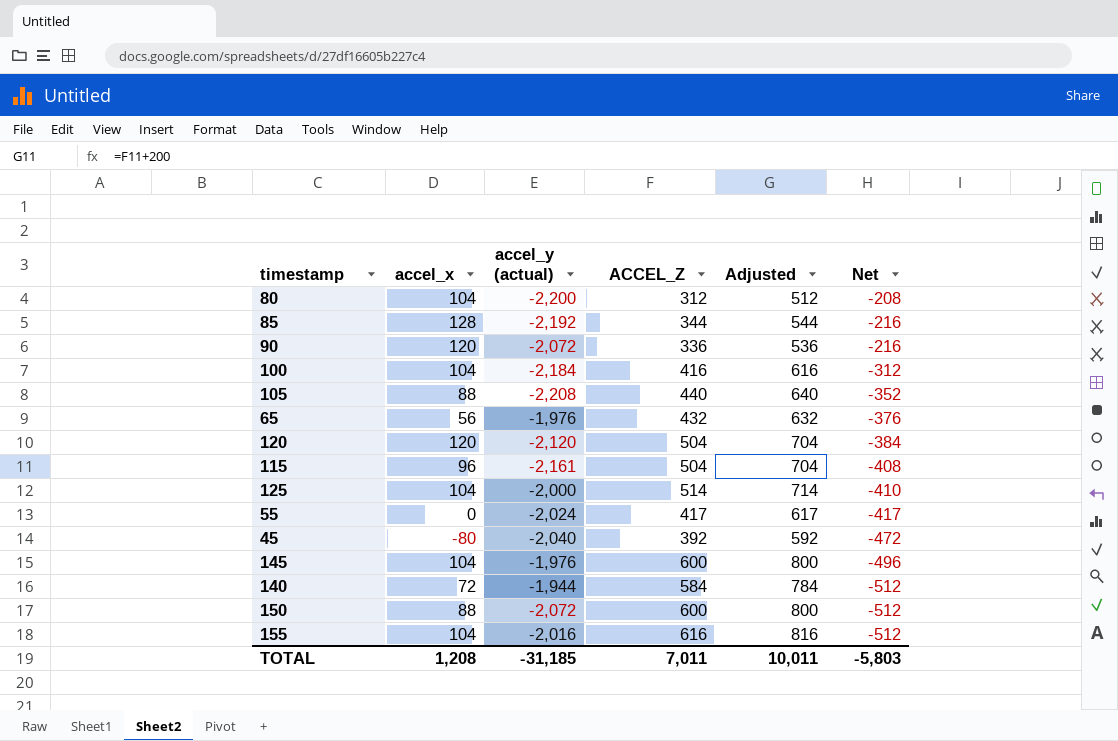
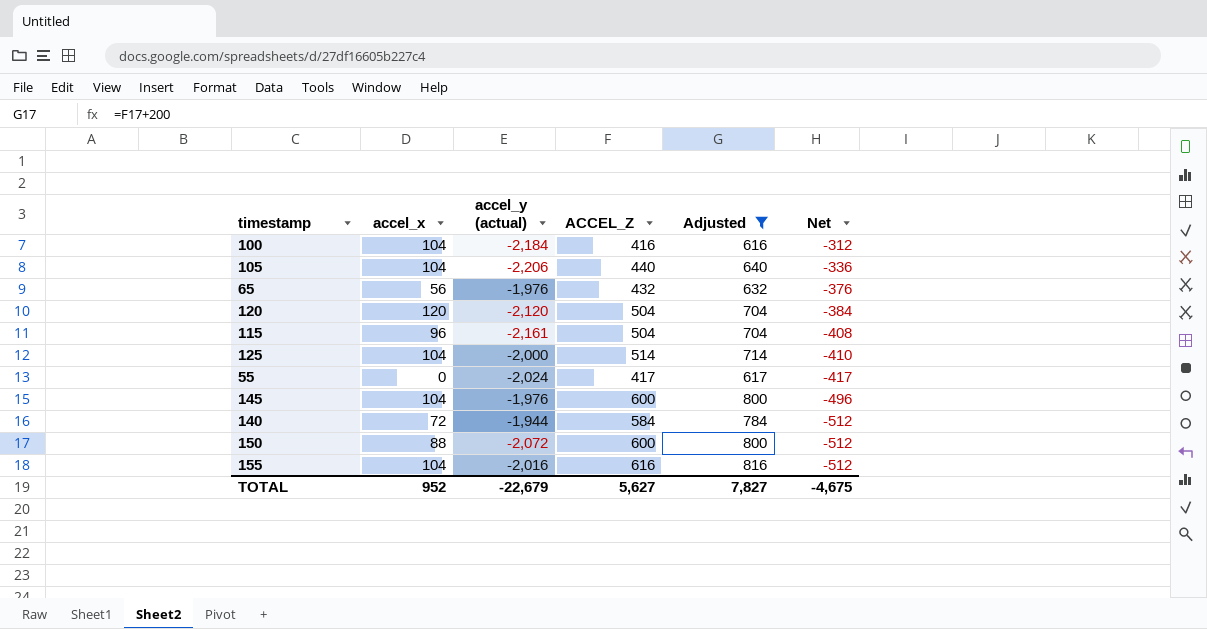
filter: none -> Adjusted >= 616
105 | accel_x: 88 -> 104
105 | accel_y (actual): -2,208 -> -2,206
105 | Net: -352 -> -336
TOTAL | accel_x: 1,208 -> 952
TOTAL | accel_y (actual): -31,185 -> -22,679
TOTAL | ACCEL_Z: 7,011 -> 5,627
TOTAL | Adjusted: 10,011 -> 7,827
TOTAL | Net: -5,803 -> -4,675

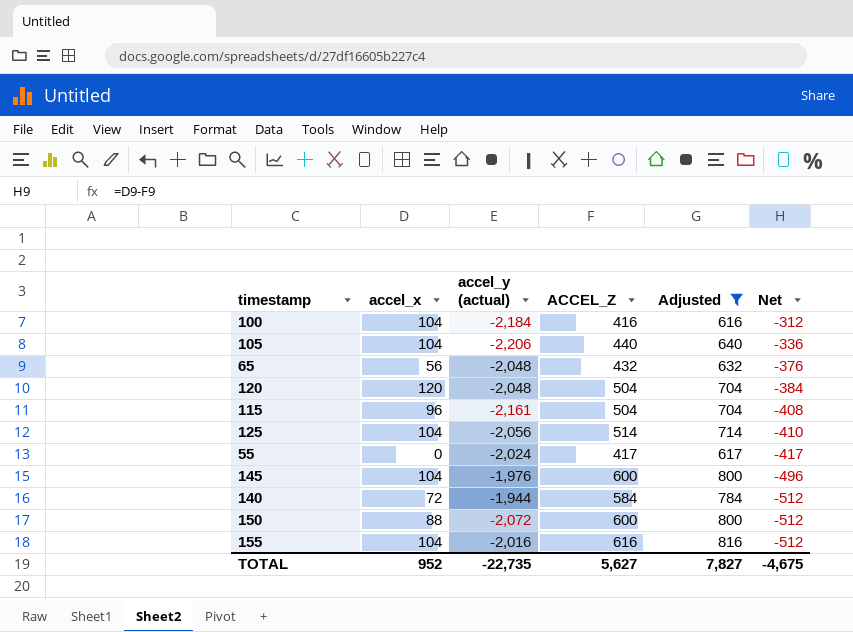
65 | accel_y (actual): -1,976 -> -2,048
120 | accel_y (actual): -2,120 -> -2,048
125 | accel_y (actual): -2,000 -> -2,056
TOTAL | accel_y (actual): -22,679 -> -22,735

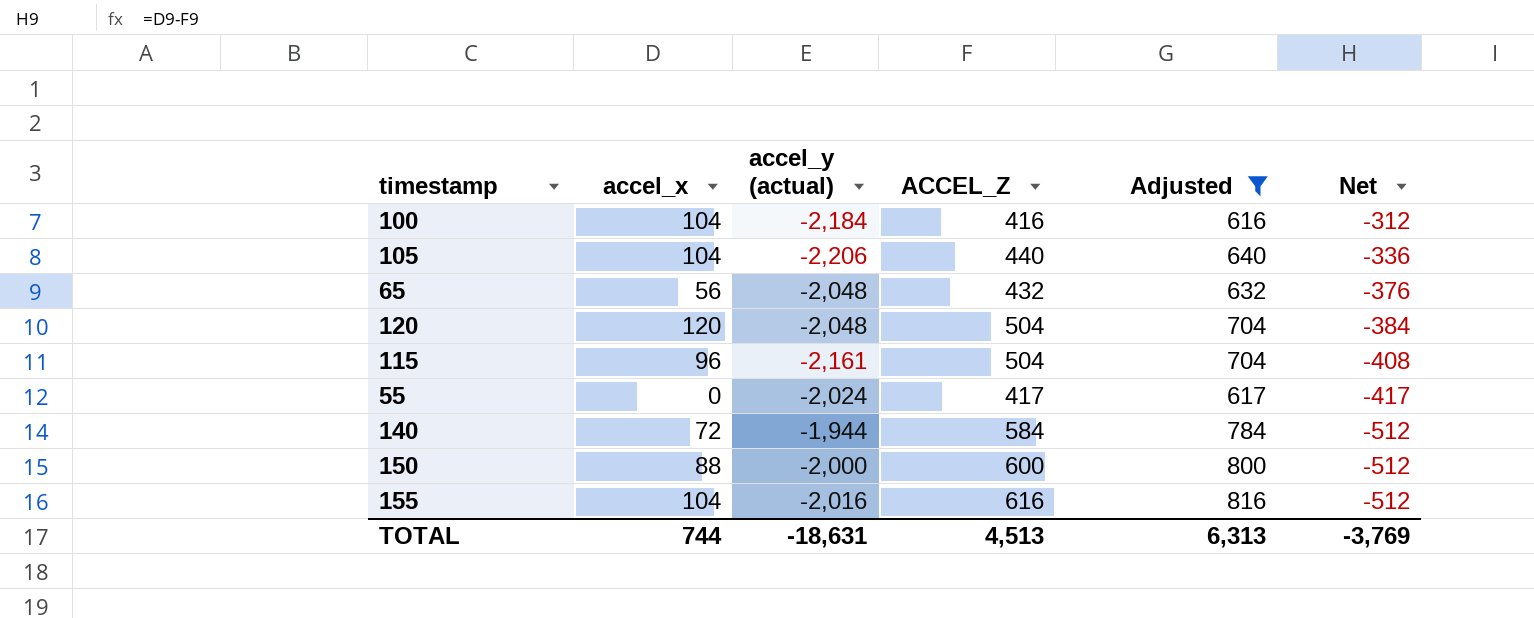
row 125: 104 | -2,056 | 514 | 714 | -410 -> none
row 145: 104 | -1,976 | 600 | 800 | -496 -> none
150 | accel_y (actual): -2,072 -> -2,000
TOTAL | accel_x: 952 -> 744
TOTAL | accel_y (actual): -22,735 -> -18,631
TOTAL | ACCEL_Z: 5,627 -> 4,513
TOTAL | Adjusted: 7,827 -> 6,313
TOTAL | Net: -4,675 -> -3,769

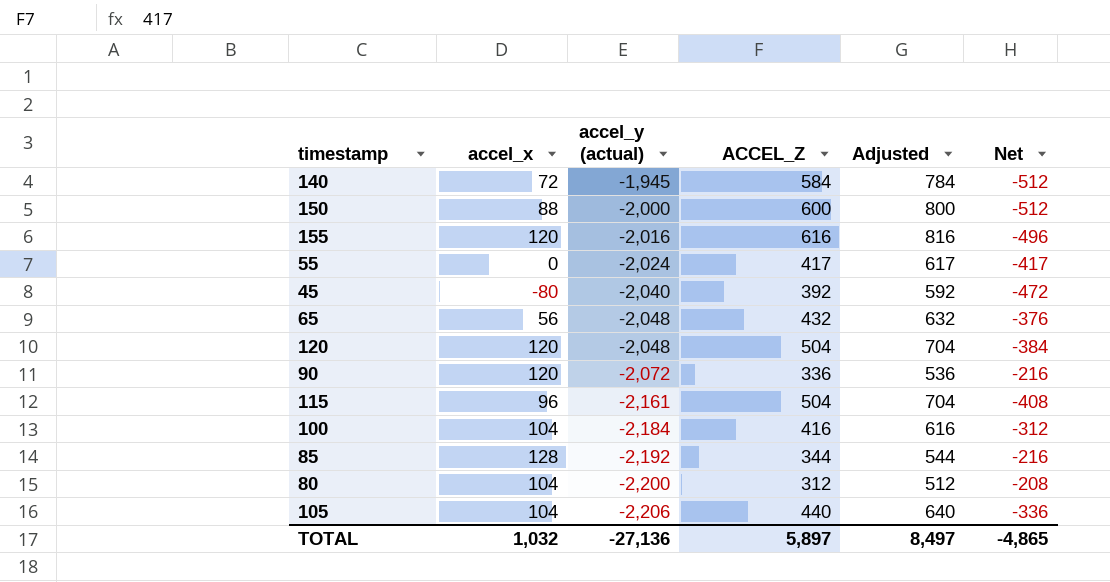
filter: Adjusted >= 616 -> none
row order: Net descending -> accel_y (actual) descending
140 | accel_y (actual): -1,944 -> -1,945
155 | accel_x: 104 -> 120
155 | Net: -512 -> -496
TOTAL | accel_x: 744 -> 1,032
TOTAL | accel_y (actual): -18,631 -> -27,136
TOTAL | ACCEL_Z: 4,513 -> 5,897
TOTAL | Adjusted: 6,313 -> 8,497
TOTAL | Net: -3,769 -> -4,865

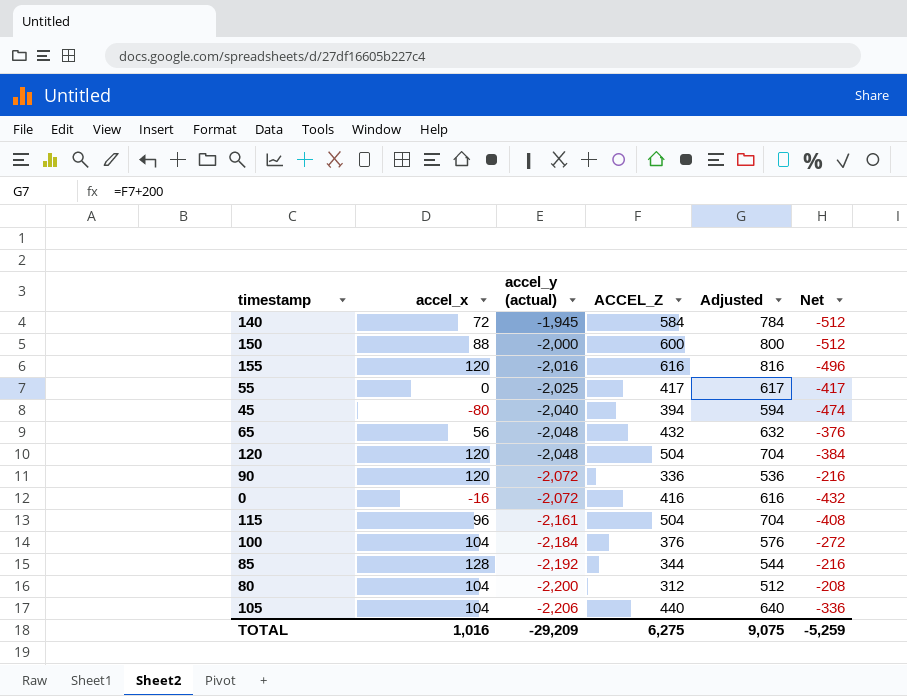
55 | accel_y (actual): -2,024 -> -2,025
45 | ACCEL_Z: 392 -> 394
45 | Adjusted: 592 -> 594
45 | Net: -472 -> -474
row 0: none -> -16 | -2,072 | 416 | 616 | -432
100 | ACCEL_Z: 416 -> 376
100 | Adjusted: 616 -> 576
100 | Net: -312 -> -272
TOTAL | accel_x: 1,032 -> 1,016
TOTAL | accel_y (actual): -27,136 -> -29,209
TOTAL | ACCEL_Z: 5,897 -> 6,275
TOTAL | Adjusted: 8,497 -> 9,075
TOTAL | Net: -4,865 -> -5,259

